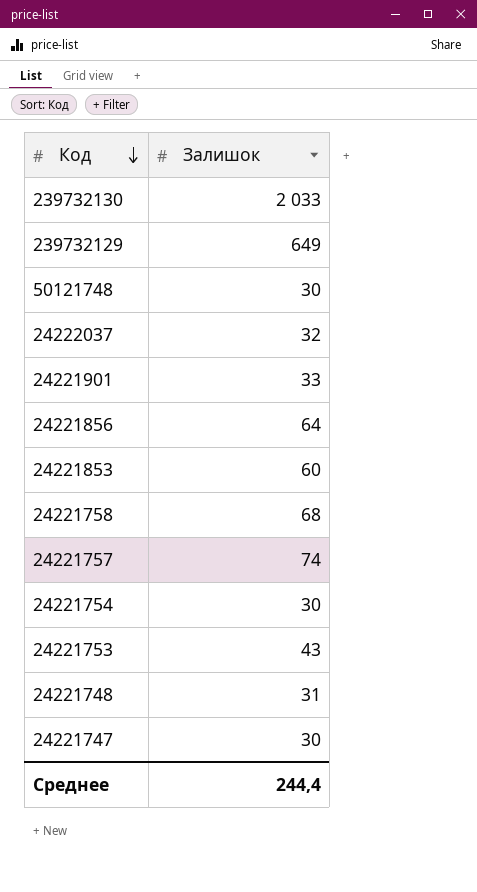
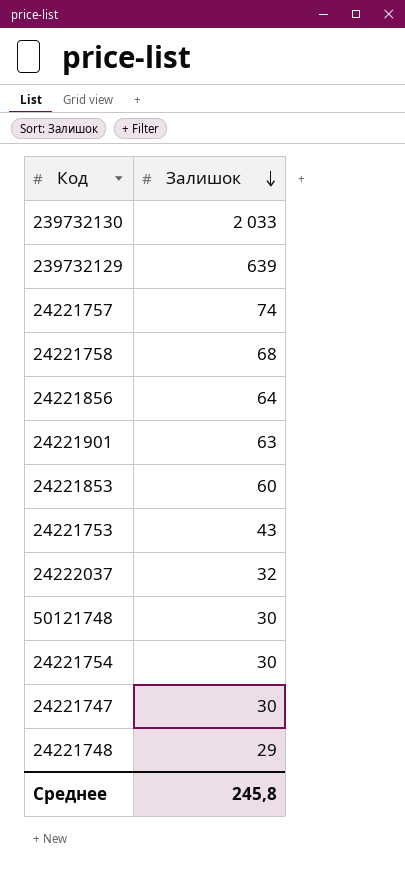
row order: Код descending -> Залишок descending
239732129 | Залишок: 649 -> 639
24221901 | Залишок: 33 -> 63
24221748 | Залишок: 31 -> 29
Среднее | Залишок: 244,4 -> 245,8

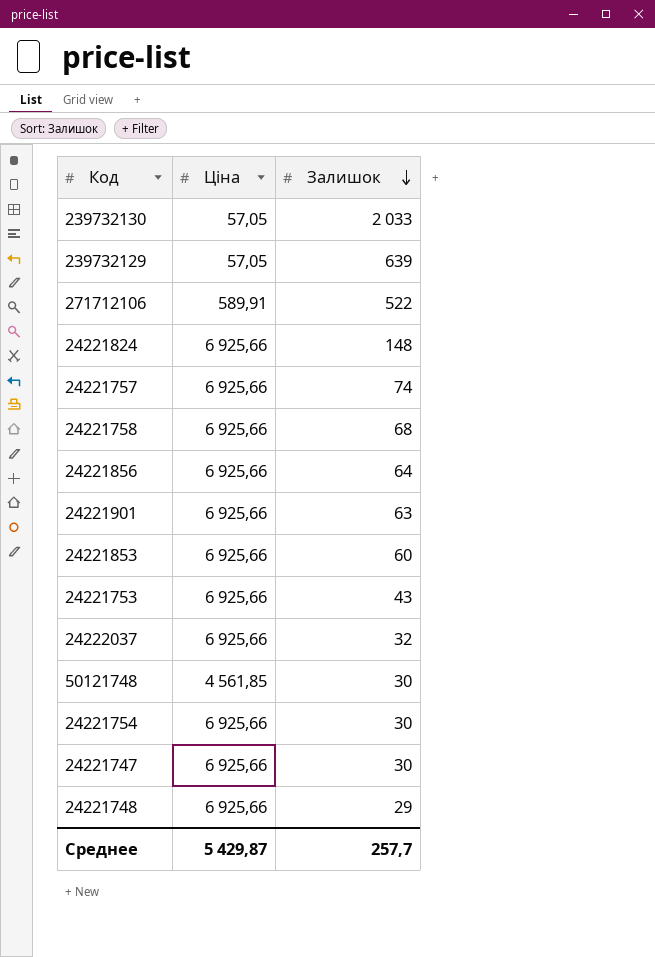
column Ціна | position: none -> 2
row 271712106: none -> 589,91 | 522
row 24221824: none -> 6 925,66 | 148
Среднее | Залишок: 245,8 -> 257,7

